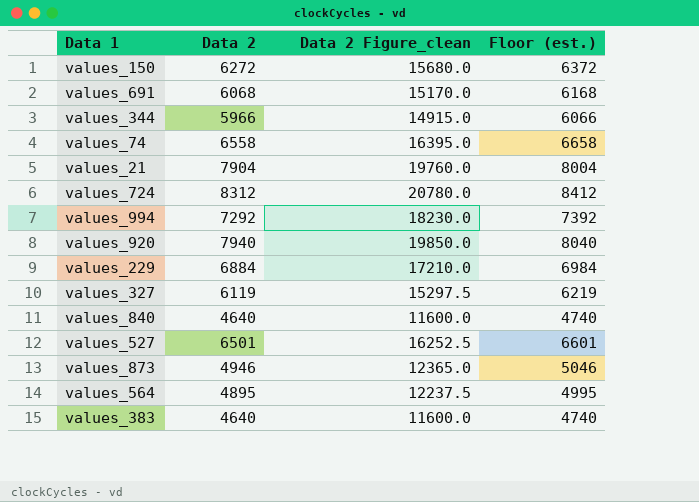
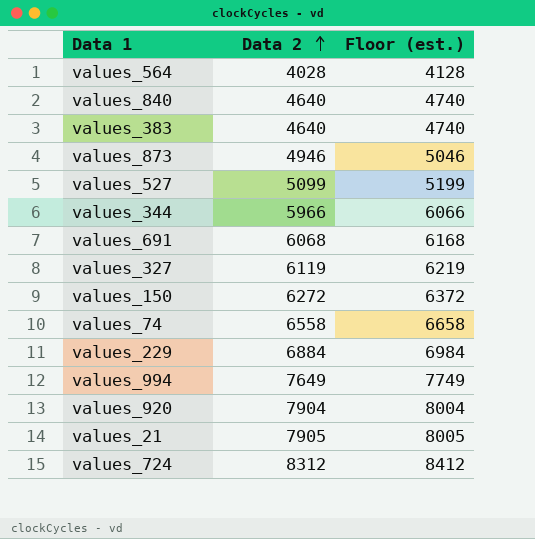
row order: none -> Data 2 ascending
column Data 2 Figure_clean | formula: [Data 2] * 2.5 -> none
values_564 | Data 2: 4895 -> 4028
values_564 | Floor (est.): 4995 -> 4128
values_527 | Data 2: 6501 -> 5099
values_527 | Floor (est.): 6601 -> 5199
values_994 | Data 2: 7292 -> 7649
values_994 | Floor (est.): 7392 -> 7749
values_920 | Data 2: 7940 -> 7904
values_920 | Floor (est.): 8040 -> 8004
values_21 | Data 2: 7904 -> 7905
values_21 | Floor (est.): 8004 -> 8005

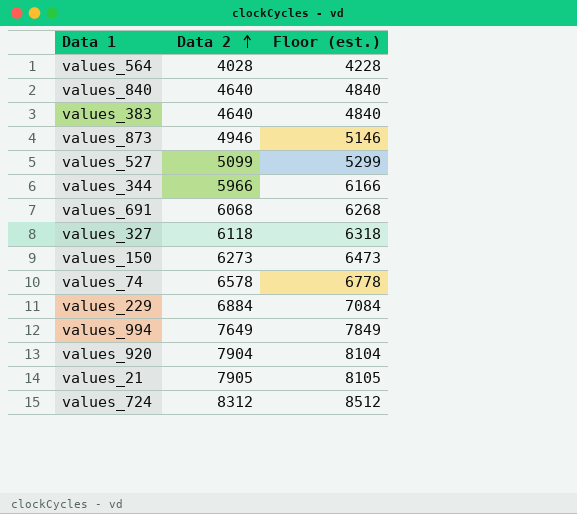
column Floor (est.) | formula: [Data 2] + 100 -> [Data 2] + 200
values_327 | Data 2: 6119 -> 6118
values_150 | Data 2: 6272 -> 6273
values_74 | Data 2: 6558 -> 6578

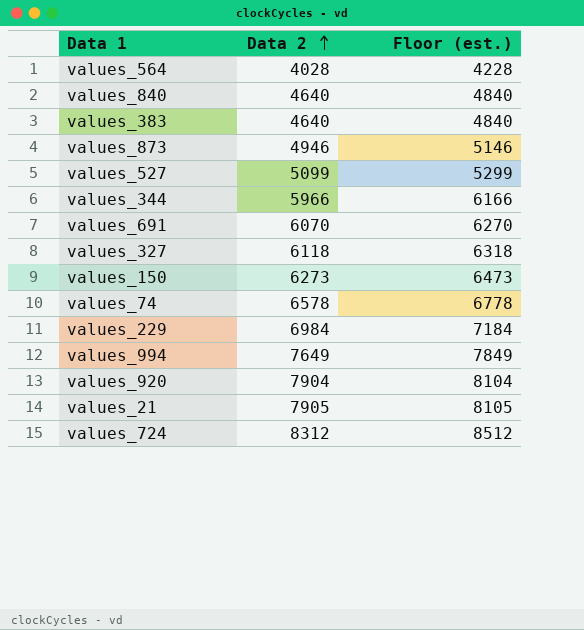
values_691 | Data 2: 6068 -> 6070
values_691 | Floor (est.): 6268 -> 6270
values_229 | Data 2: 6884 -> 6984
values_229 | Floor (est.): 7084 -> 7184

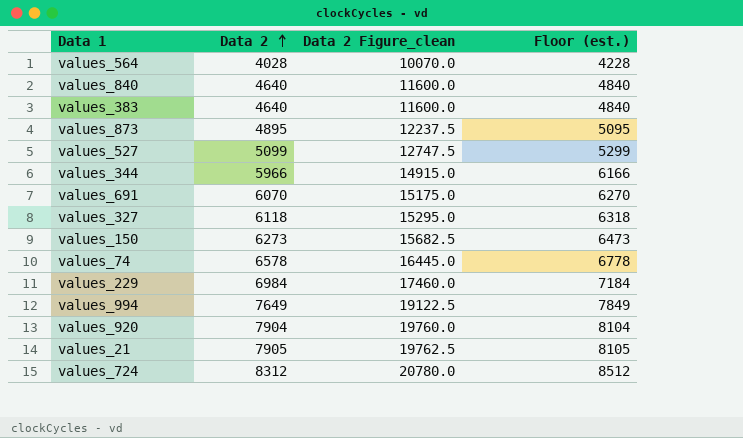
column Data 2 Figure_clean | formula: none -> [Data 2] * 2.5
values_873 | Data 2: 4946 -> 4895
values_873 | Floor (est.): 5146 -> 5095

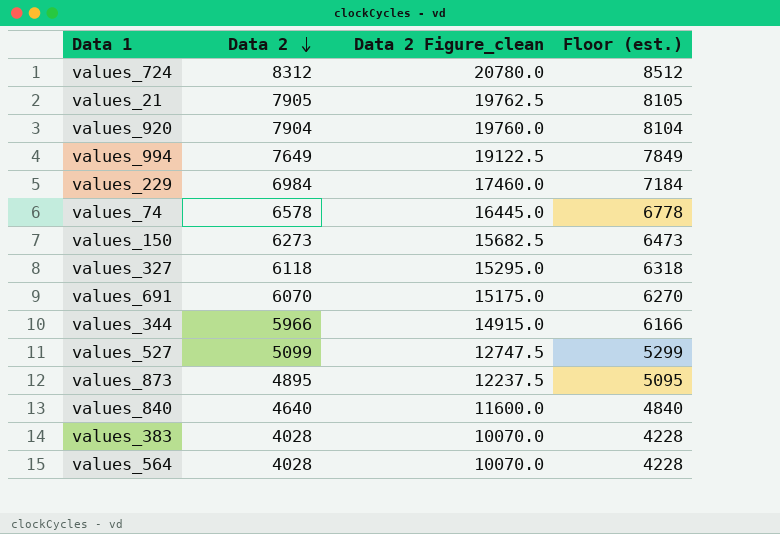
row order: Data 2 ascending -> Data 2 descending
values_383 | Data 2: 4640 -> 4028
values_383 | Data 2 Figure_clean: 11600.0 -> 10070.0
values_383 | Floor (est.): 4840 -> 4228

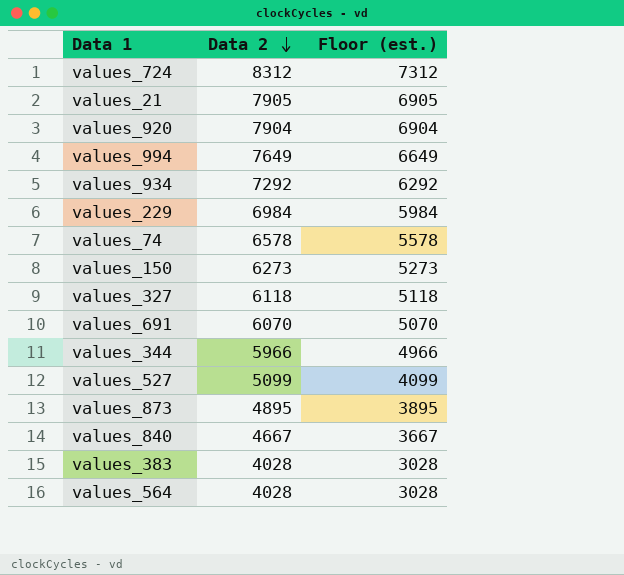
column Data 2 Figure_clean | formula: [Data 2] * 2.5 -> none
column Floor (est.) | formula: [Data 2] + 200 -> [Data 2] - 1000
row values_934: none -> 7292 | 6292
values_840 | Data 2: 4640 -> 4667

